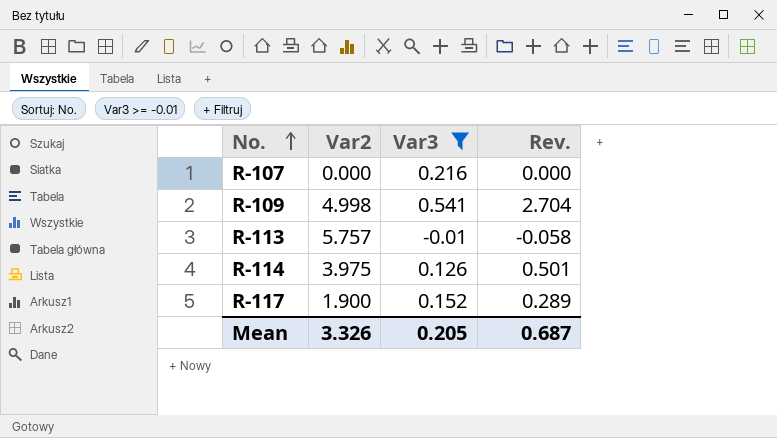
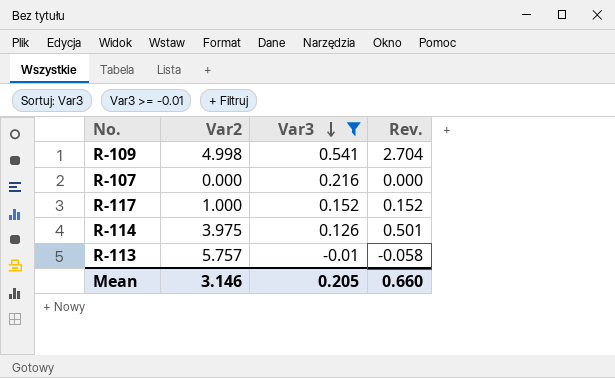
row order: No. ascending -> Var3 descending
R-117 | Var2: 1.900 -> 1.000
R-117 | Rev.: 0.289 -> 0.152
Mean | Var2: 3.326 -> 3.146
Mean | Rev.: 0.687 -> 0.660

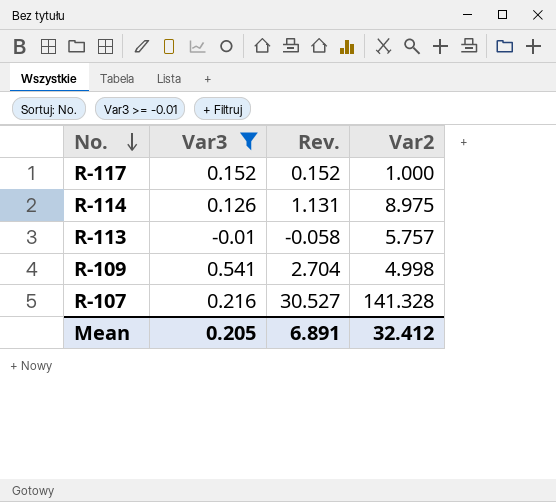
row order: Var3 descending -> No. descending
column Var2 | position: 2 -> 4
R-114 | Rev.: 0.501 -> 1.131
R-114 | Var2: 3.975 -> 8.975
R-107 | Rev.: 0.000 -> 30.527
R-107 | Var2: 0.000 -> 141.328
Mean | Rev.: 0.660 -> 6.891
Mean | Var2: 3.146 -> 32.412

